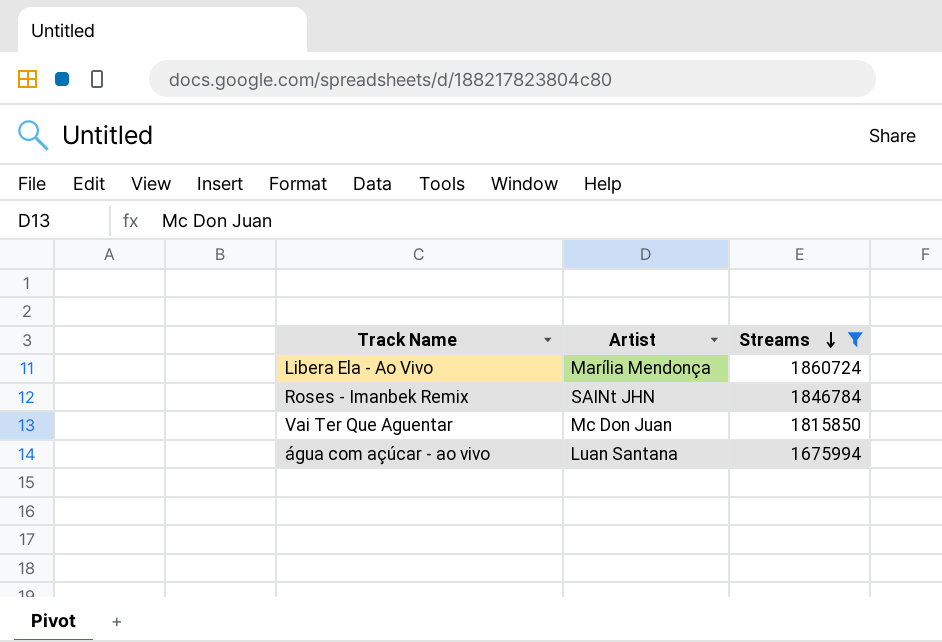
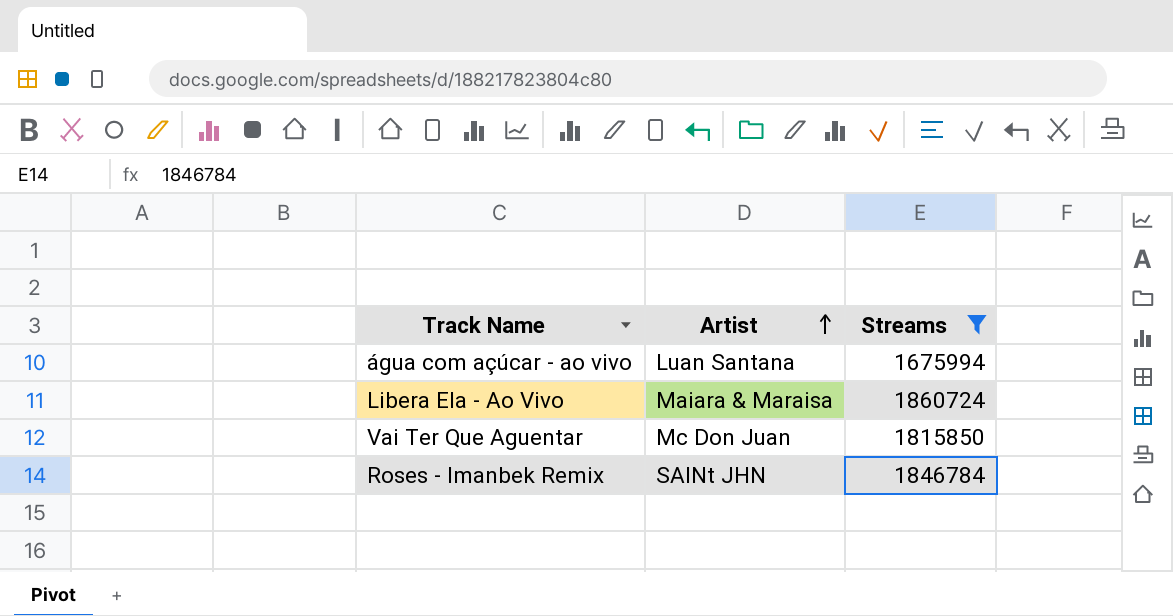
row order: Streams descending -> Artist ascending
Libera Ela - Ao Vivo | Artist: Marília Mendonça -> Maiara & Maraisa

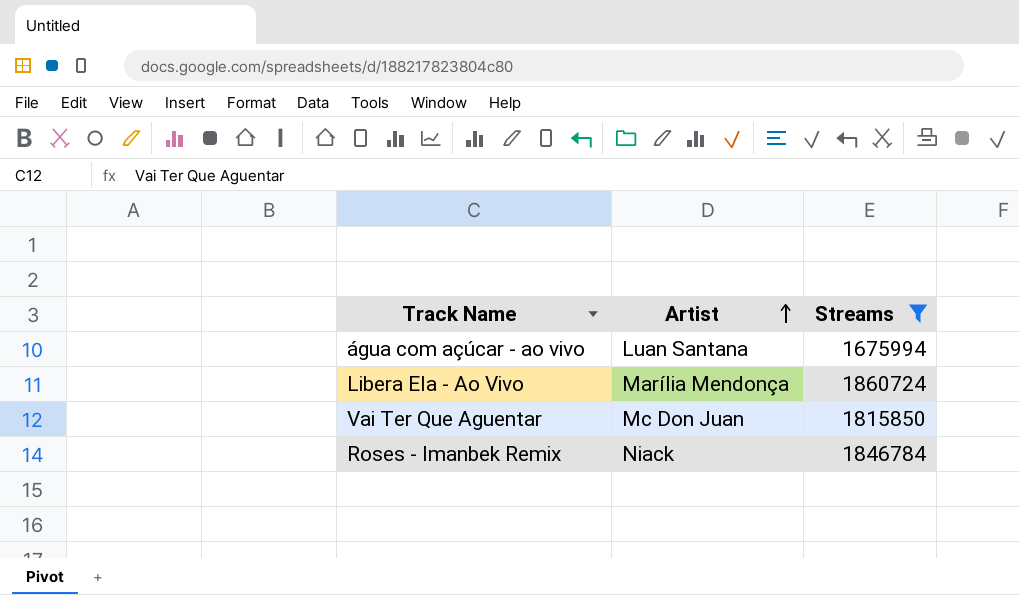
Libera Ela - Ao Vivo | Artist: Maiara & Maraisa -> Marília Mendonça
Roses - Imanbek Remix | Artist: SAINt JHN -> Niack

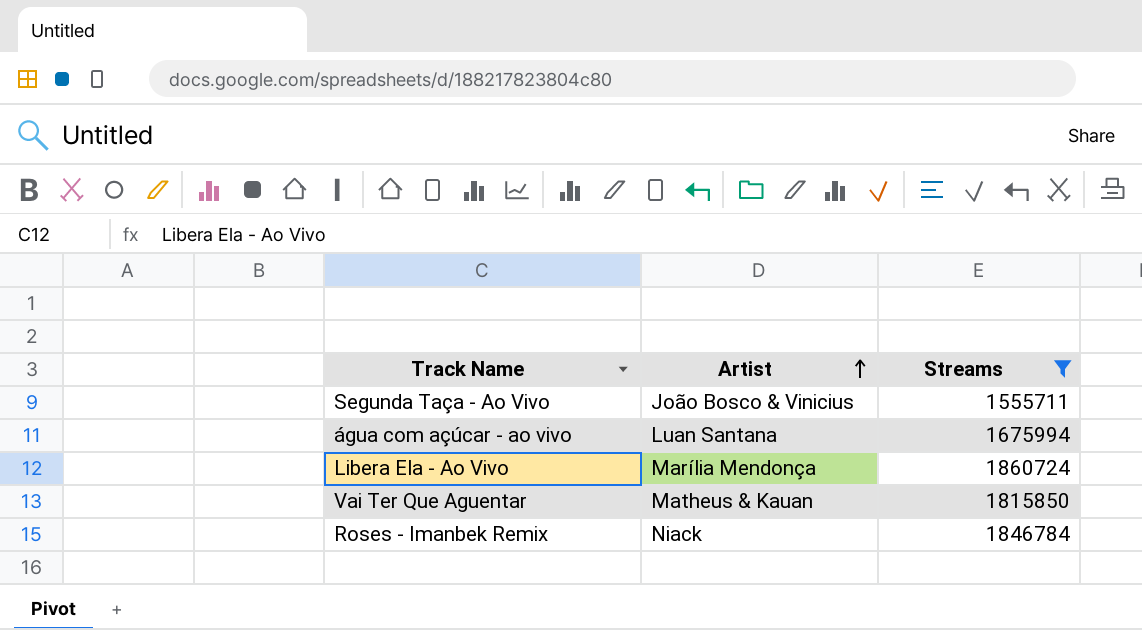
row Segunda Taça - Ao Vivo: none -> João Bosco & Vinicius | 1555711
Vai Ter Que Aguentar | Artist: Mc Don Juan -> Matheus & Kauan

